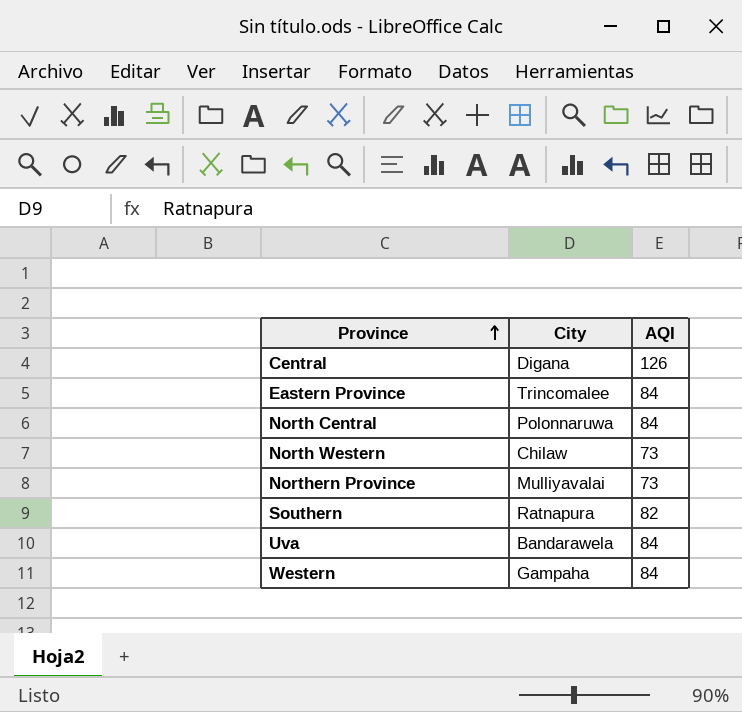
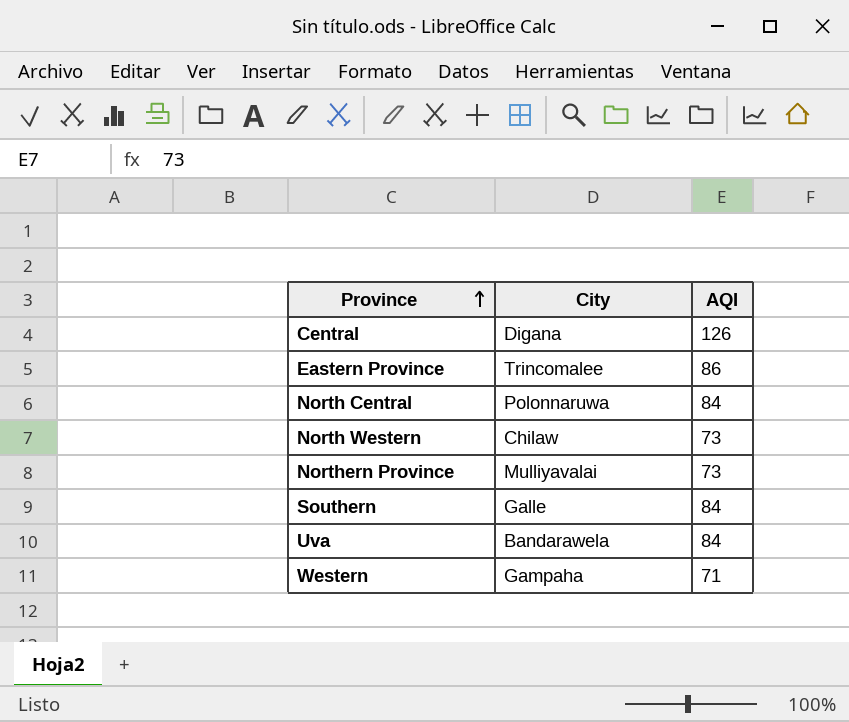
Eastern Province | AQI: 84 -> 86
Southern | City: Ratnapura -> Galle
Southern | AQI: 82 -> 84
Western | AQI: 84 -> 71

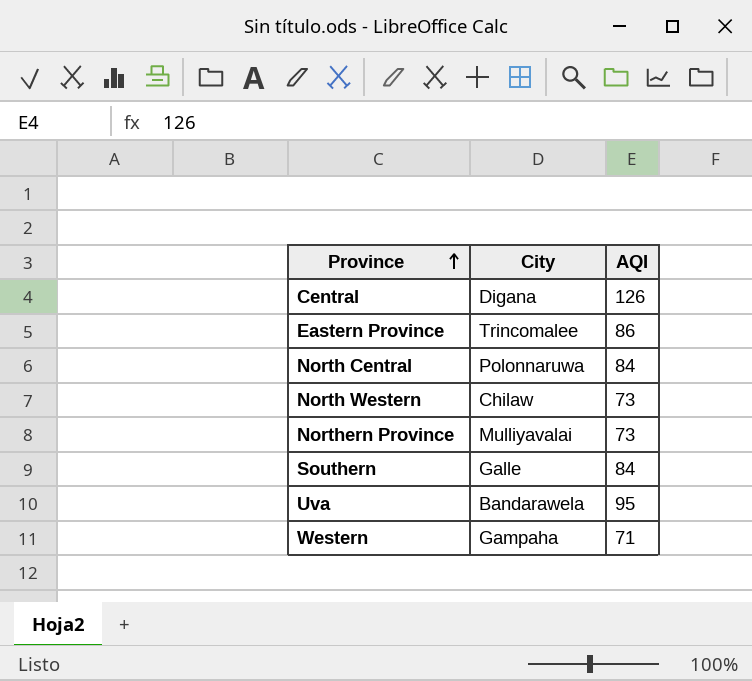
Uva | AQI: 84 -> 95

